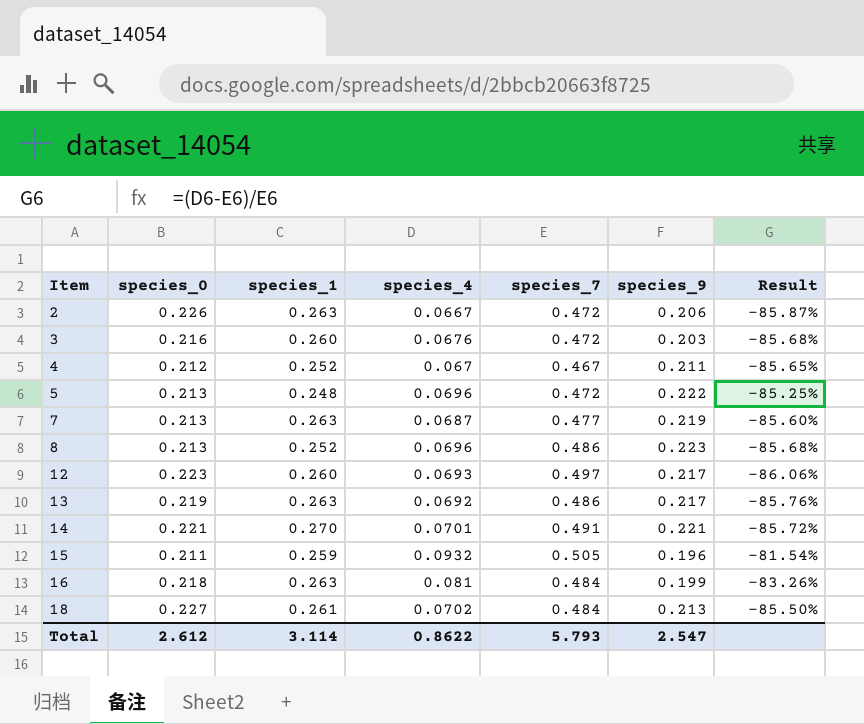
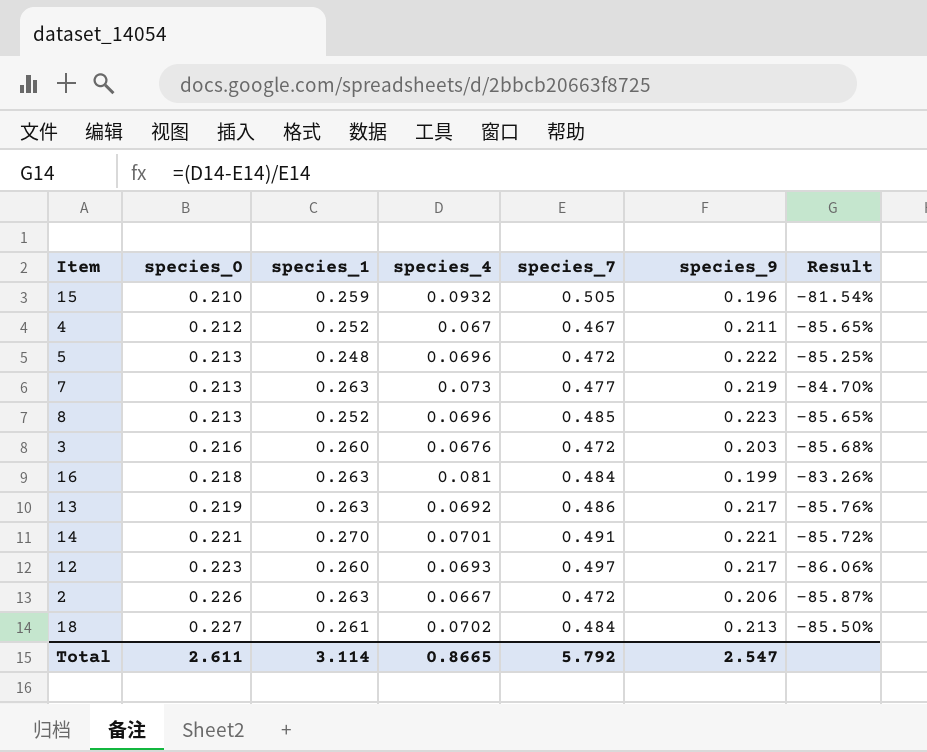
row order: Item ascending -> species_0 ascending
15 | species_0: 0.211 -> 0.210
7 | species_4: 0.0687 -> 0.073
7 | Result: -85.60% -> -84.70%
8 | species_7: 0.486 -> 0.485
8 | Result: -85.68% -> -85.65%
Total | species_0: 2.612 -> 2.611
Total | species_4: 0.8622 -> 0.8665
Total | species_7: 5.793 -> 5.792

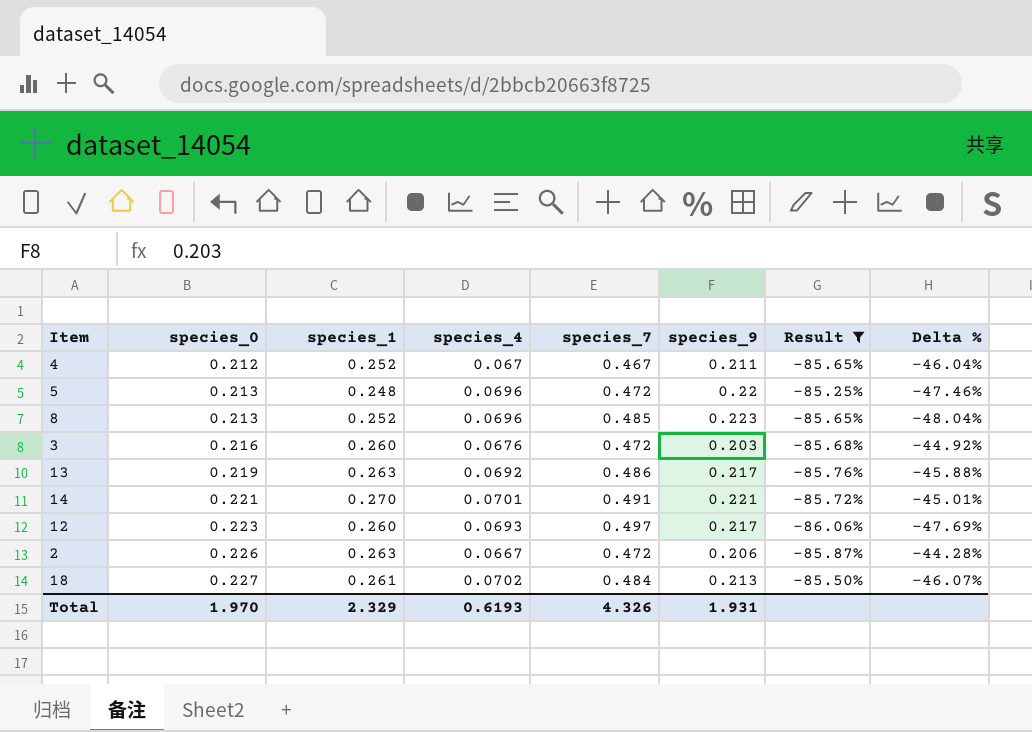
filter: none -> Result <= -85.25%
column Delta % | formula: none -> ([species_1] - [species_7]) / [species_7]
5 | species_9: 0.222 -> 0.22
Total | species_0: 2.611 -> 1.970
Total | species_1: 3.114 -> 2.329
Total | species_4: 0.8665 -> 0.6193
Total | species_7: 5.792 -> 4.326
Total | species_9: 2.547 -> 1.931

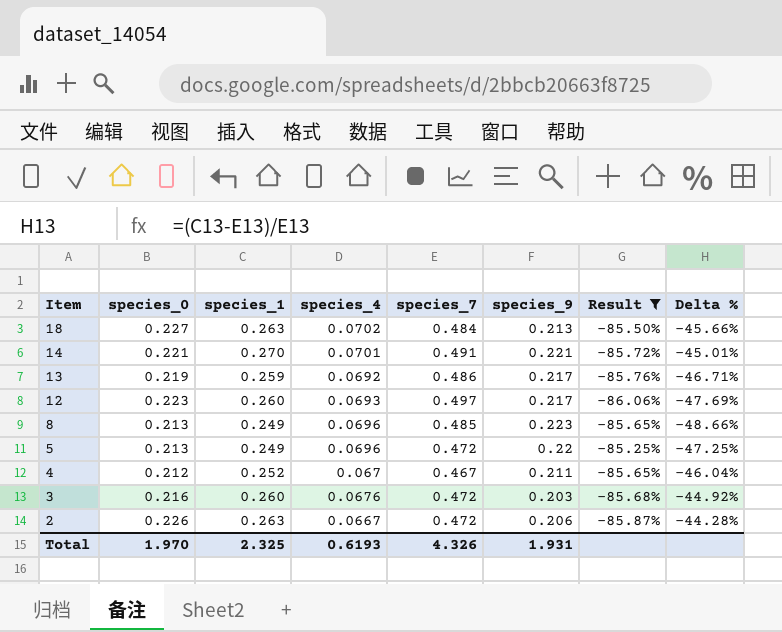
row order: species_0 ascending -> Item descending
18 | species_1: 0.261 -> 0.263
18 | Delta %: -46.07% -> -45.66%
13 | species_1: 0.263 -> 0.259
13 | Delta %: -45.88% -> -46.71%
8 | species_1: 0.252 -> 0.249
8 | Delta %: -48.04% -> -48.66%
5 | species_1: 0.248 -> 0.249
5 | Delta %: -47.46% -> -47.25%
Total | species_1: 2.329 -> 2.325

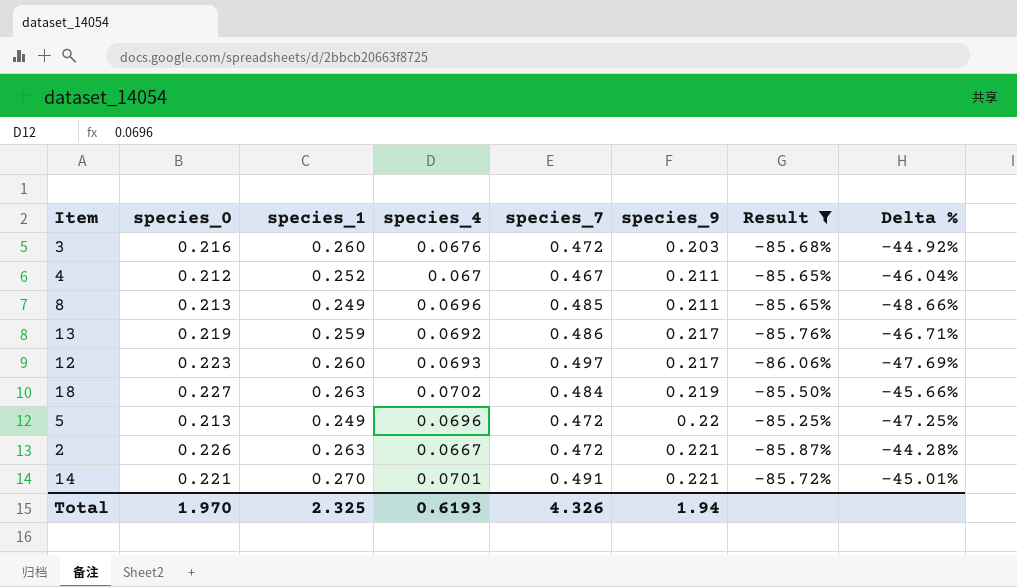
row order: Item descending -> species_9 ascending
8 | species_9: 0.223 -> 0.211
18 | species_9: 0.213 -> 0.219
2 | species_9: 0.206 -> 0.221
Total | species_9: 1.931 -> 1.94

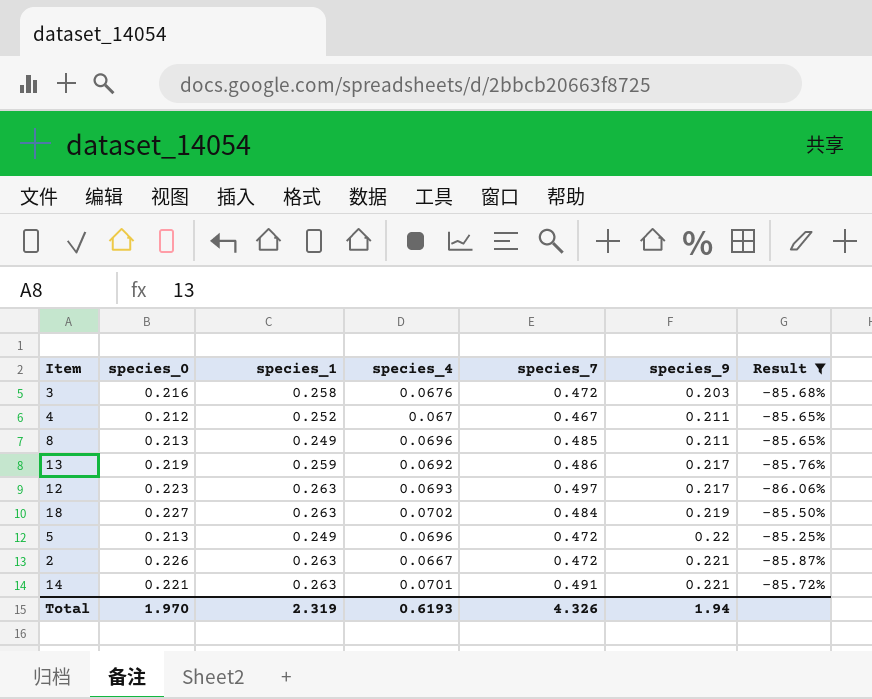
column Delta % | formula: ([species_1] - [species_7]) / [species_7] -> none
3 | species_1: 0.260 -> 0.258
12 | species_1: 0.260 -> 0.263
14 | species_1: 0.270 -> 0.263
Total | species_1: 2.325 -> 2.319

